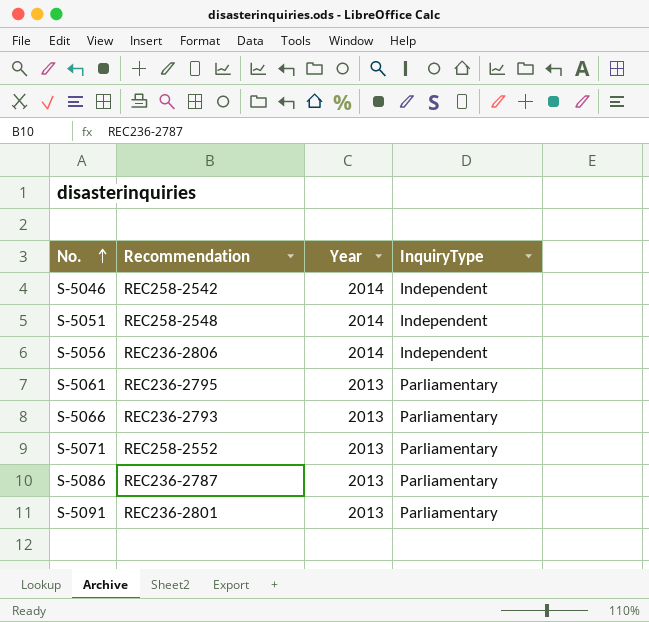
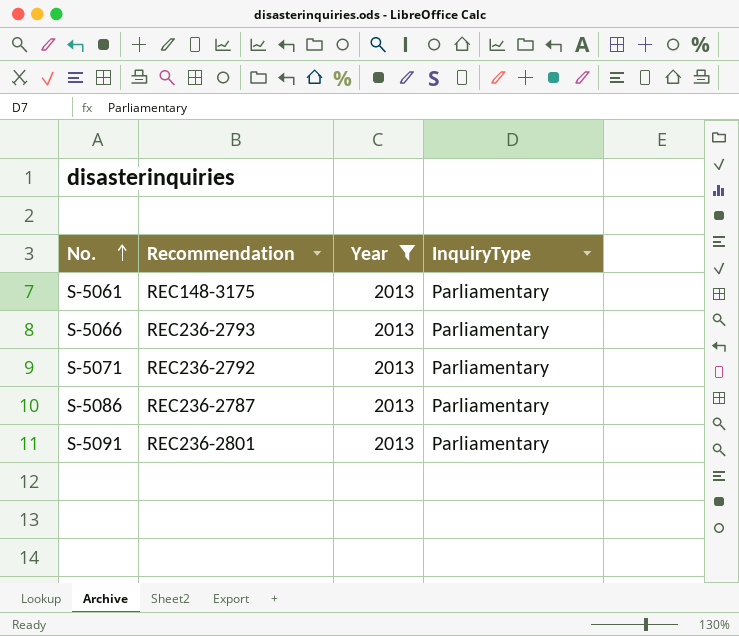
filter: none -> Year = 2013
S-5061 | Recommendation: REC236-2795 -> REC148-3175
S-5071 | Recommendation: REC258-2552 -> REC236-2792

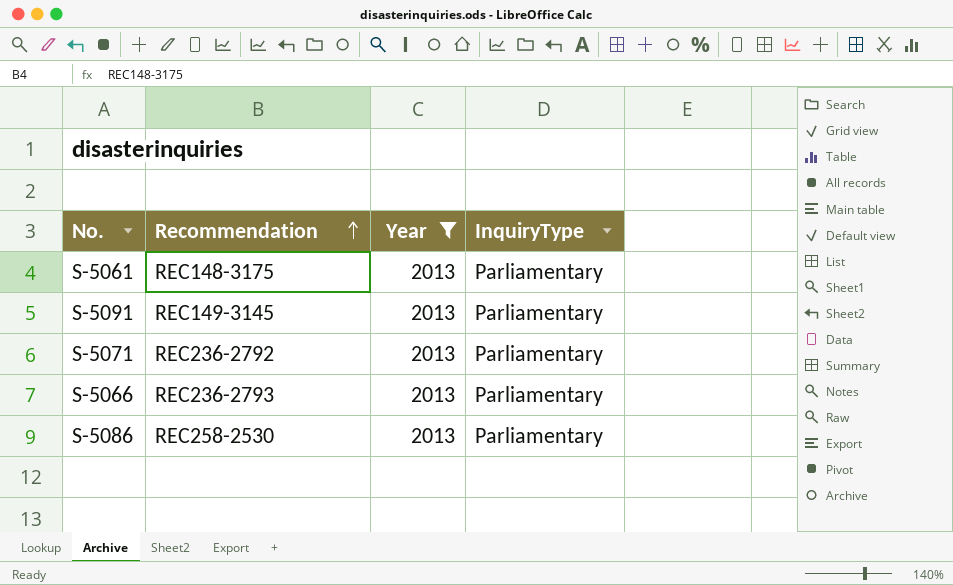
row order: No. ascending -> Recommendation ascending
S-5091 | Recommendation: REC236-2801 -> REC149-3145
S-5086 | Recommendation: REC236-2787 -> REC258-2530

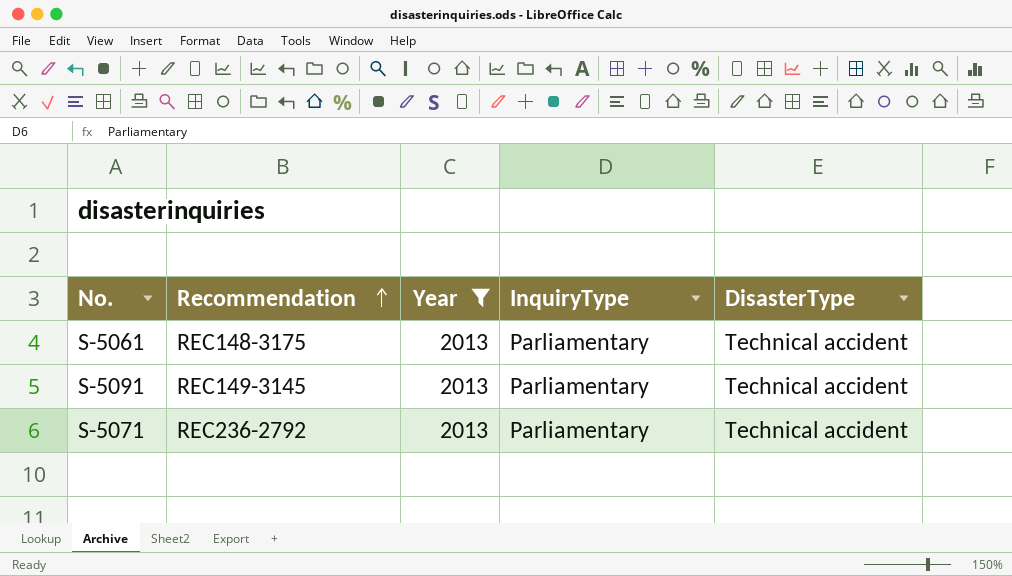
column DisasterType | position: none -> 5
row S-5066: REC236-2793 | 2013 | Parliamentary -> none
row S-5086: REC258-2530 | 2013 | Parliamentary -> none

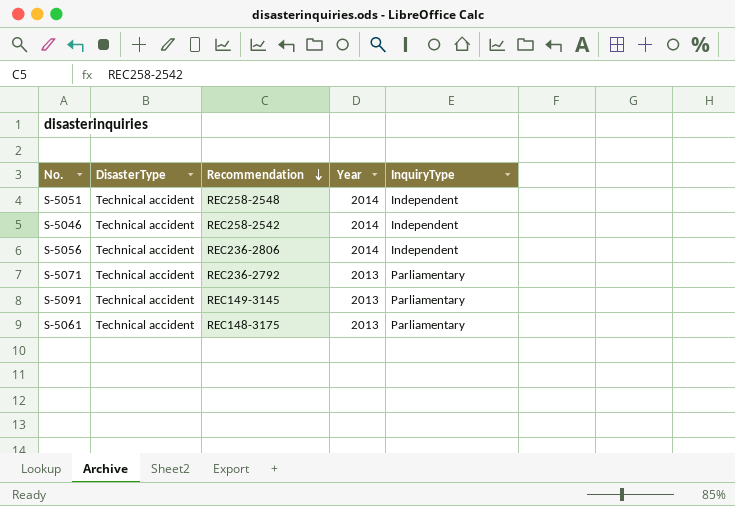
filter: Year = 2013 -> none
row order: Recommendation ascending -> Recommendation descending
column DisasterType | position: 5 -> 2

